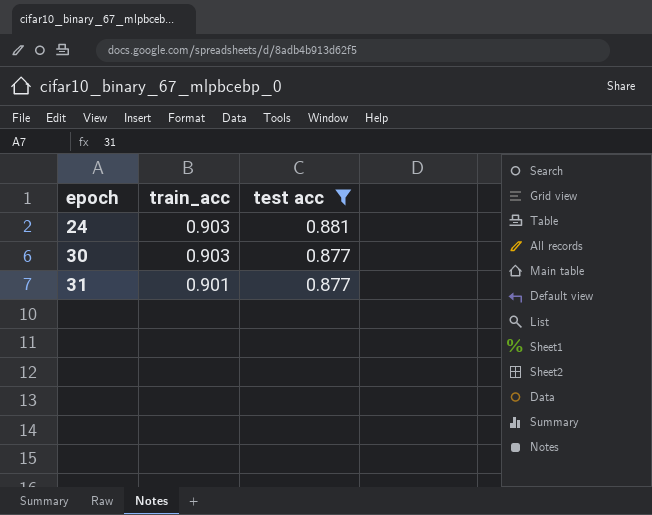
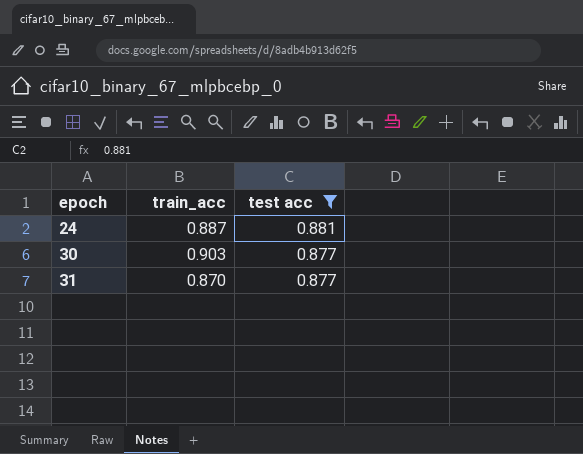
24 | train_acc: 0.903 -> 0.887
31 | train_acc: 0.901 -> 0.870

